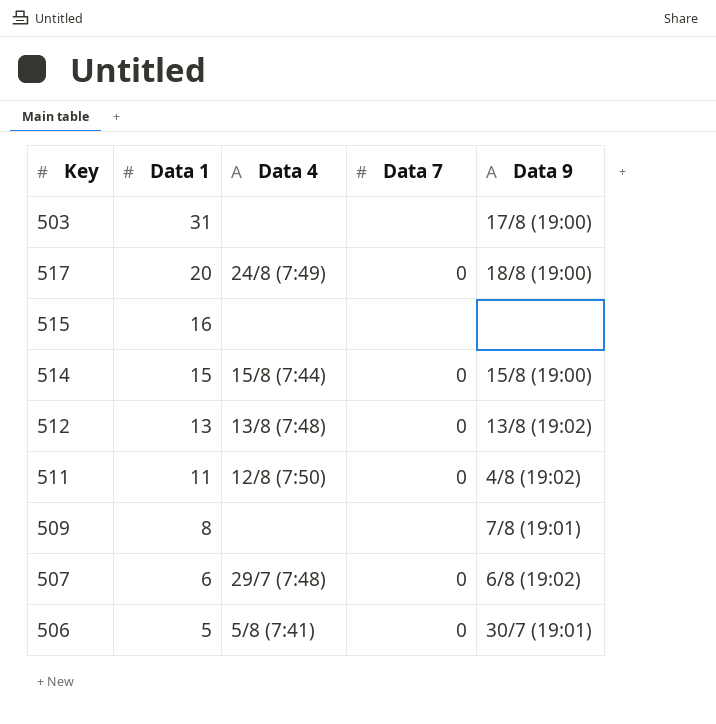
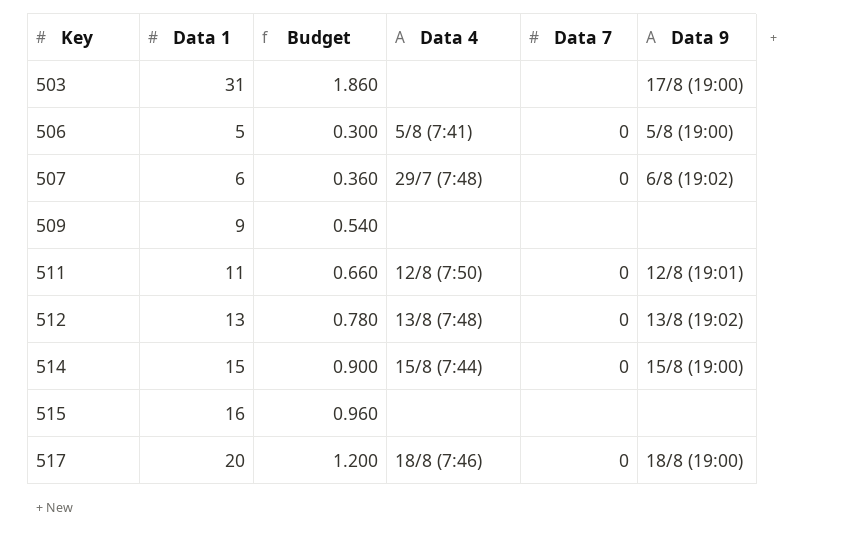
row order: Data 1 descending -> Key ascending
column Budget | formula: none -> [Data 1] * 0.06
506 | Data 9: 30/7 (19:01) -> 5/8 (19:00)
509 | Data 1: 8 -> 9
509 | Data 9: 7/8 (19:01) -> none
511 | Data 9: 4/8 (19:02) -> 12/8 (19:01)
517 | Data 4: 24/8 (7:49) -> 18/8 (7:46)

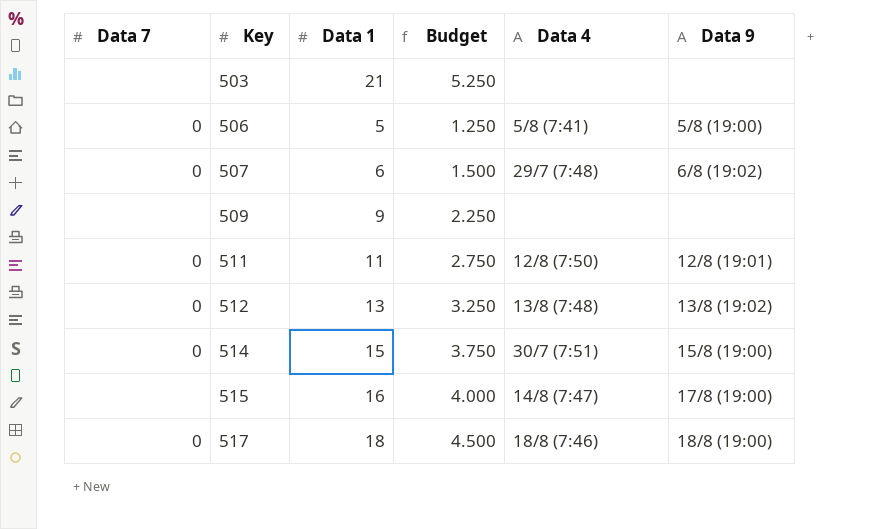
column Data 7 | position: 5 -> 1
column Budget | formula: [Data 1] * 0.06 -> [Data 1] * 0.25
503 | Data 1: 31 -> 21
503 | Data 9: 17/8 (19:00) -> none
514 | Data 4: 15/8 (7:44) -> 30/7 (7:51)
515 | Data 4: none -> 14/8 (7:47)
515 | Data 9: none -> 17/8 (19:00)
517 | Data 1: 20 -> 18

